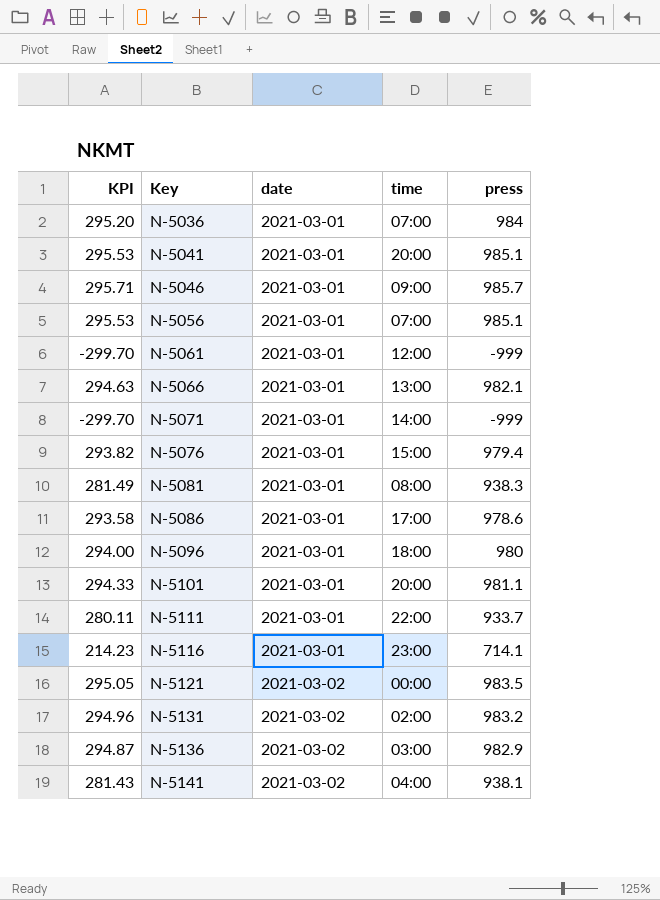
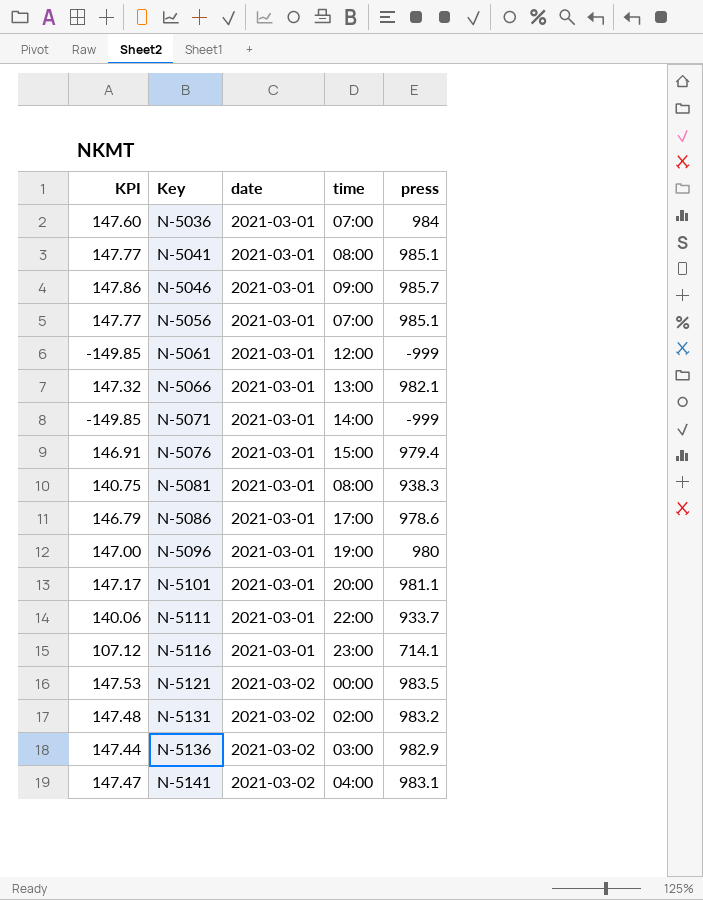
column KPI | formula: [press] * 0.3 -> [press] * 0.15
N-5041 | time: 20:00 -> 08:00
N-5096 | time: 18:00 -> 19:00
N-5141 | press: 938.1 -> 983.1

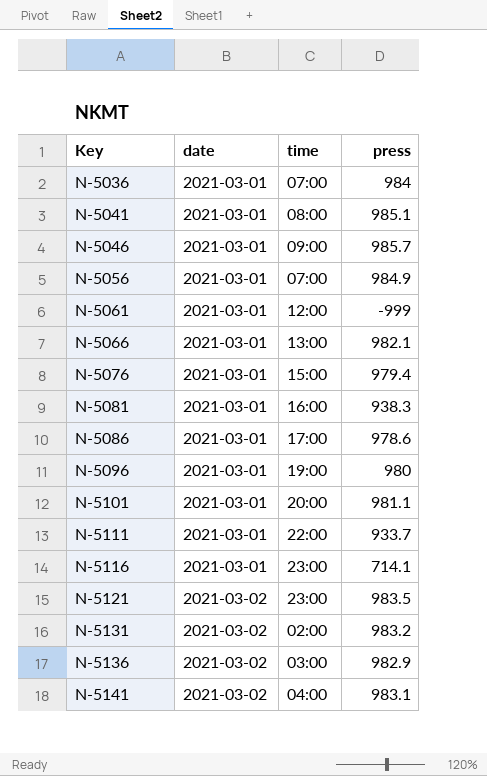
column KPI | formula: [press] * 0.15 -> none
row N-5071: -149.85 | 2021-03-01 | 14:00 | -999 -> none
N-5056 | press: 985.1 -> 984.9
N-5081 | time: 08:00 -> 16:00
N-5121 | time: 00:00 -> 23:00

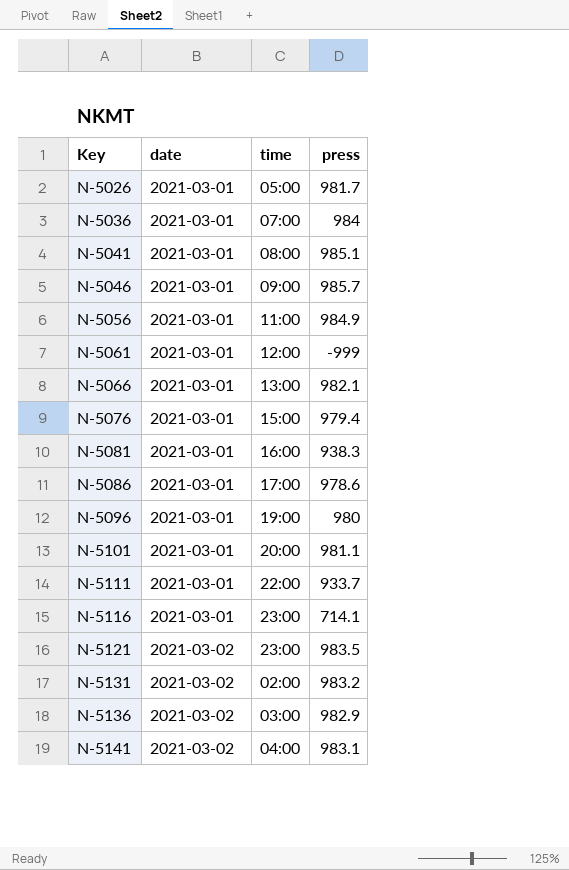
row N-5026: none -> 2021-03-01 | 05:00 | 981.7
N-5056 | time: 07:00 -> 11:00

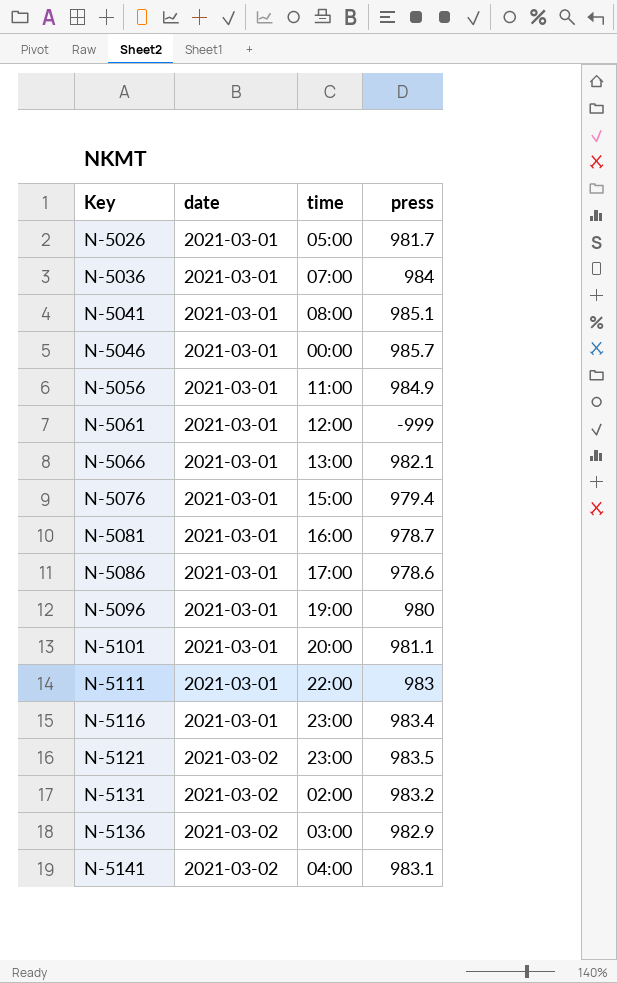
N-5046 | time: 09:00 -> 00:00
N-5081 | press: 938.3 -> 978.7
N-5111 | press: 933.7 -> 983
N-5116 | press: 714.1 -> 983.4

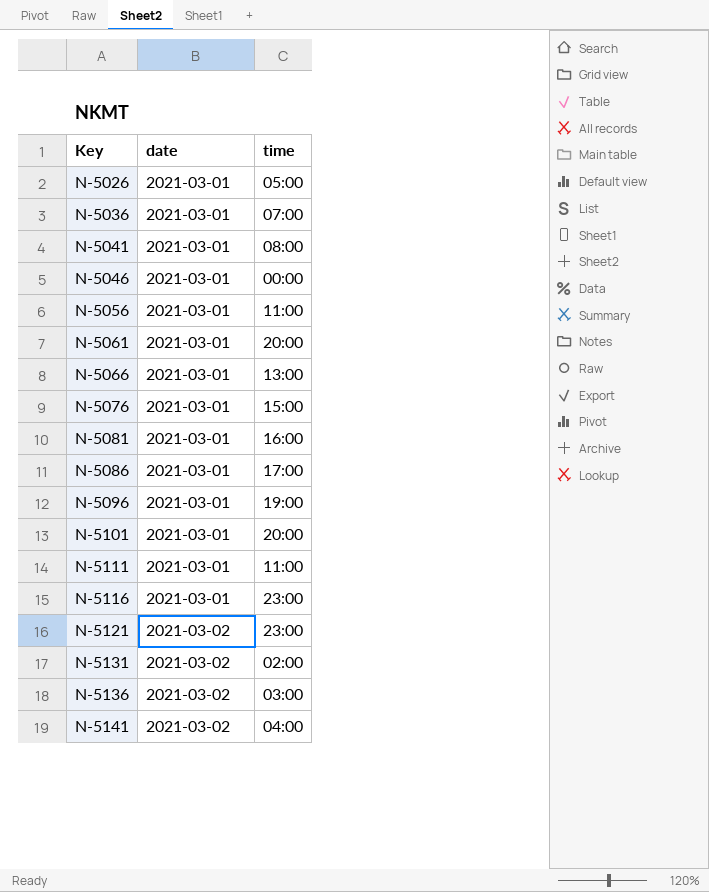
column press | position: 4 -> none
N-5061 | time: 12:00 -> 20:00
N-5111 | time: 22:00 -> 11:00

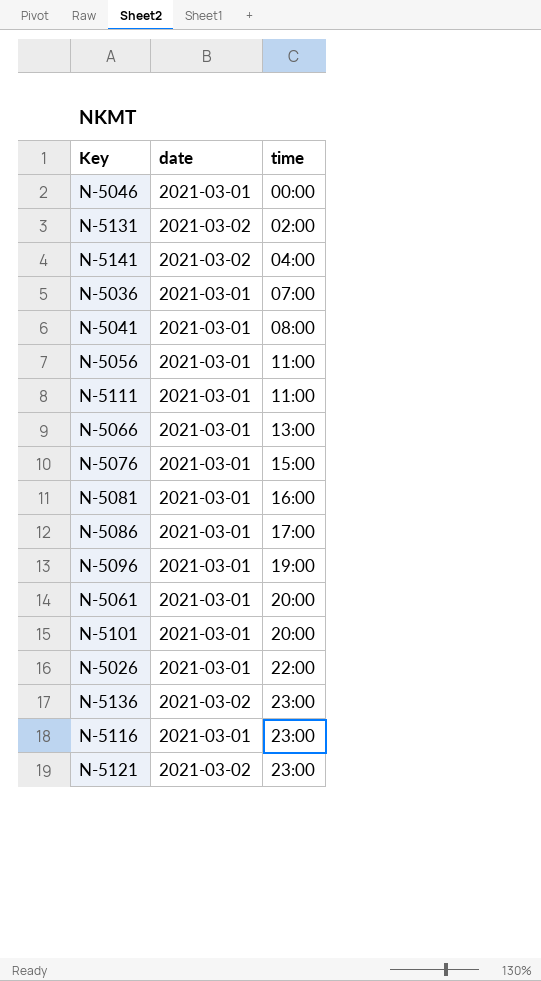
row order: Key ascending -> time ascending
N-5026 | time: 05:00 -> 22:00
N-5136 | time: 03:00 -> 23:00

